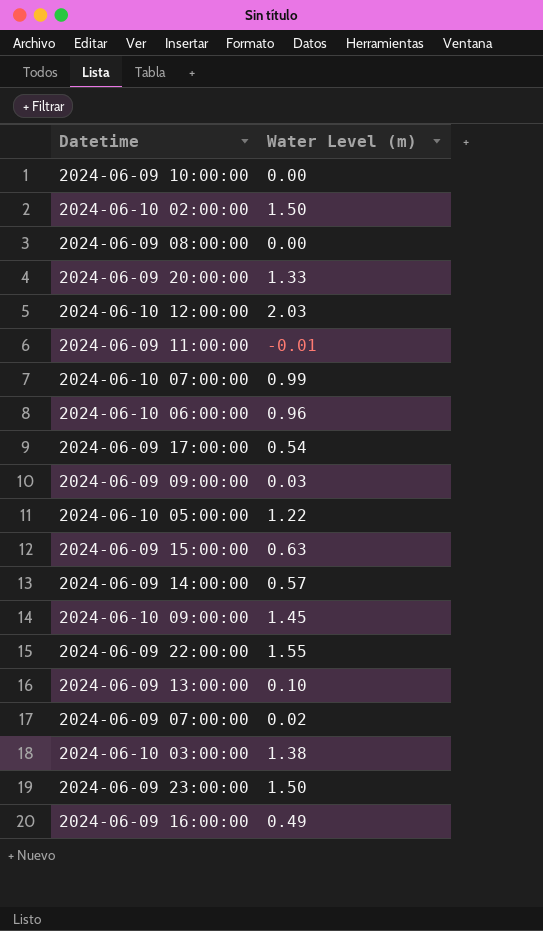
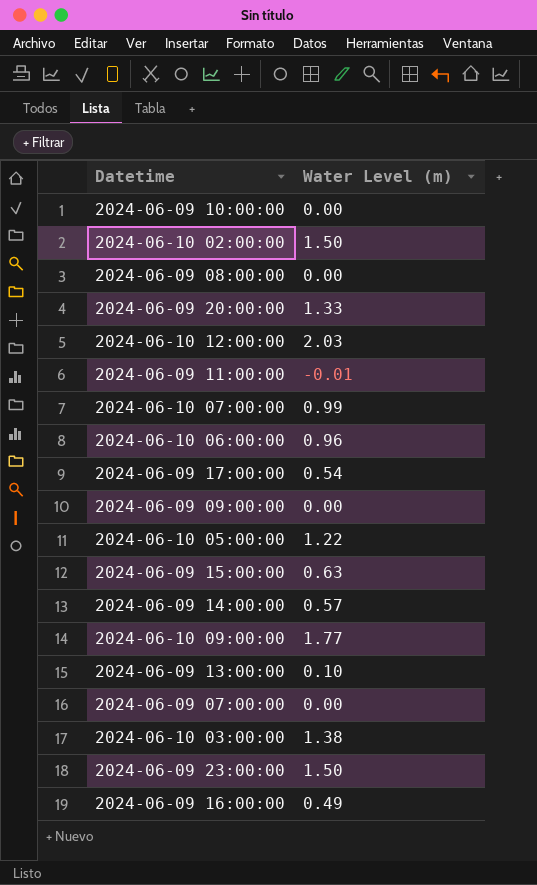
row 2024-06-09 22:00:00: 1.55 -> none
2024-06-09 09:00:00 | Water Level (m): 0.03 -> 0.00
2024-06-10 09:00:00 | Water Level (m): 1.45 -> 1.77
2024-06-09 07:00:00 | Water Level (m): 0.02 -> 0.00

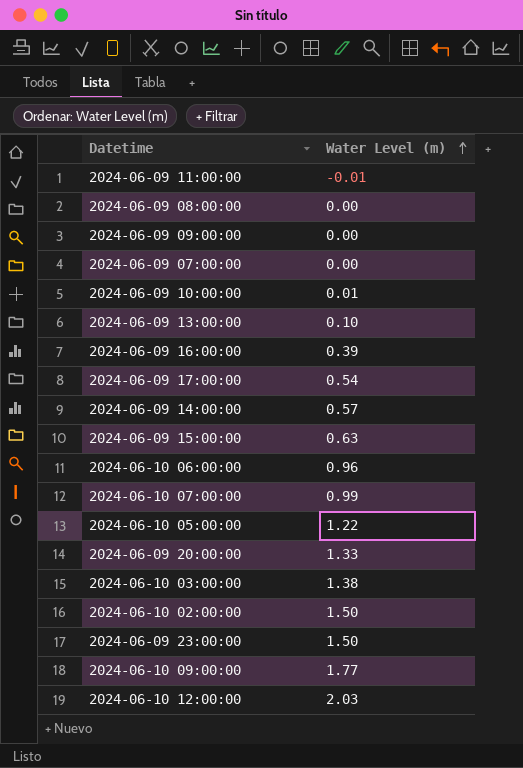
row order: none -> Water Level (m) ascending
2024-06-09 10:00:00 | Water Level (m): 0.00 -> 0.01
2024-06-09 16:00:00 | Water Level (m): 0.49 -> 0.39

